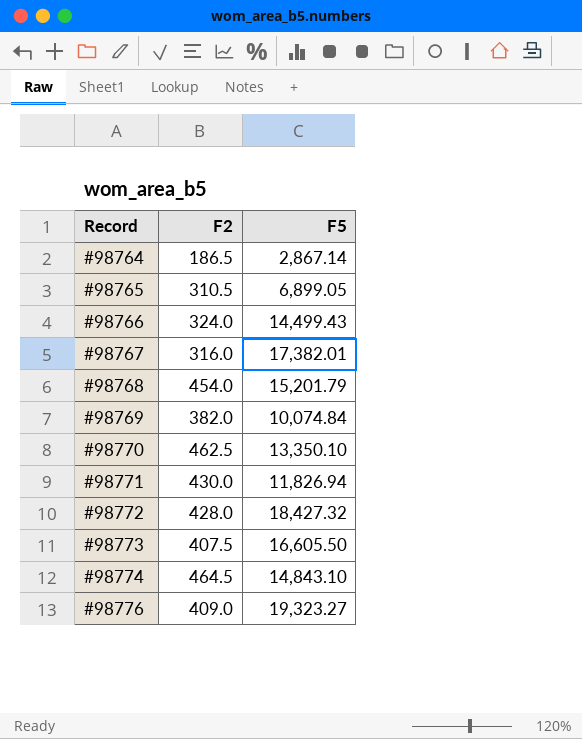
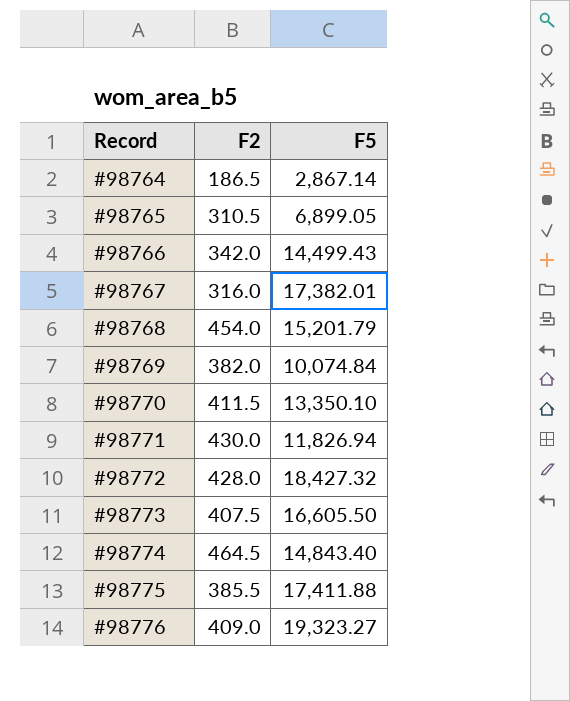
#98766 | F2: 324.0 -> 342.0
#98770 | F2: 462.5 -> 411.5
#98774 | F5: 14,843.10 -> 14,843.40
row #98775: none -> 385.5 | 17,411.88

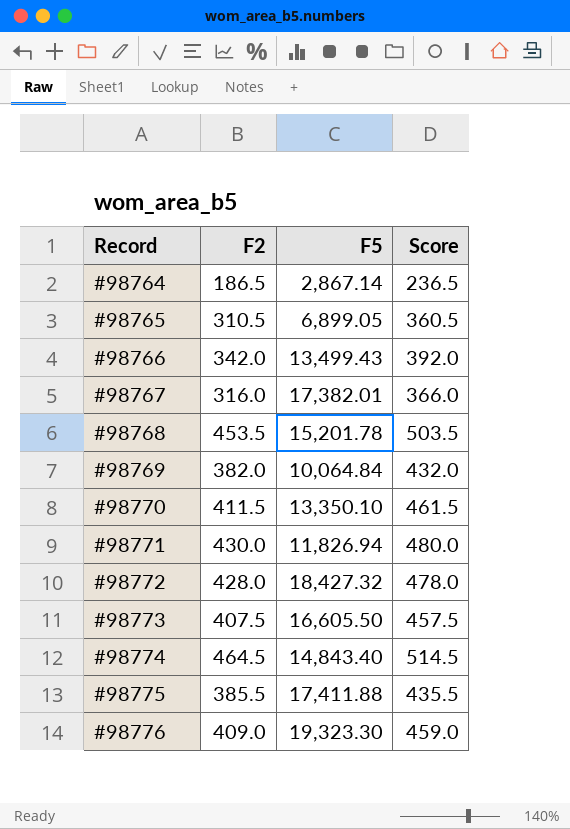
column Score | formula: none -> [F2] + 50
#98766 | F5: 14,499.43 -> 13,499.43
#98768 | F2: 454.0 -> 453.5
#98768 | F5: 15,201.79 -> 15,201.78
#98769 | F5: 10,074.84 -> 10,064.84
#98776 | F5: 19,323.27 -> 19,323.30

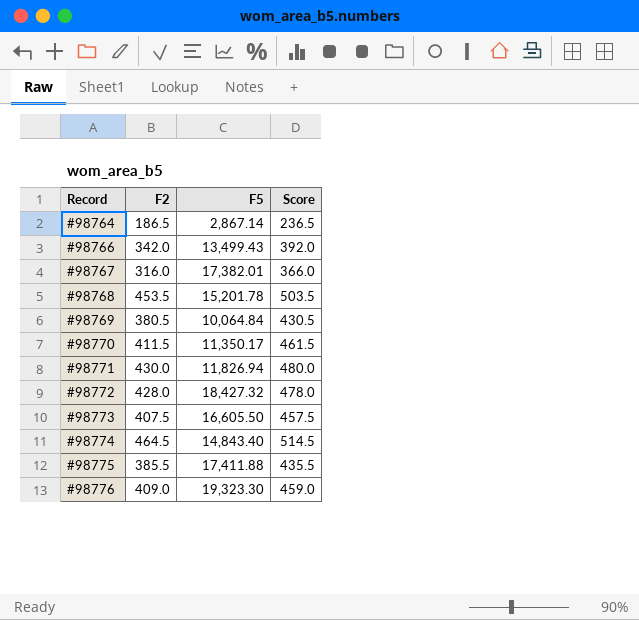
row #98765: 310.5 | 6,899.05 | 360.5 -> none
#98769 | F2: 382.0 -> 380.5
#98769 | Score: 432.0 -> 430.5
#98770 | F5: 13,350.10 -> 11,350.17

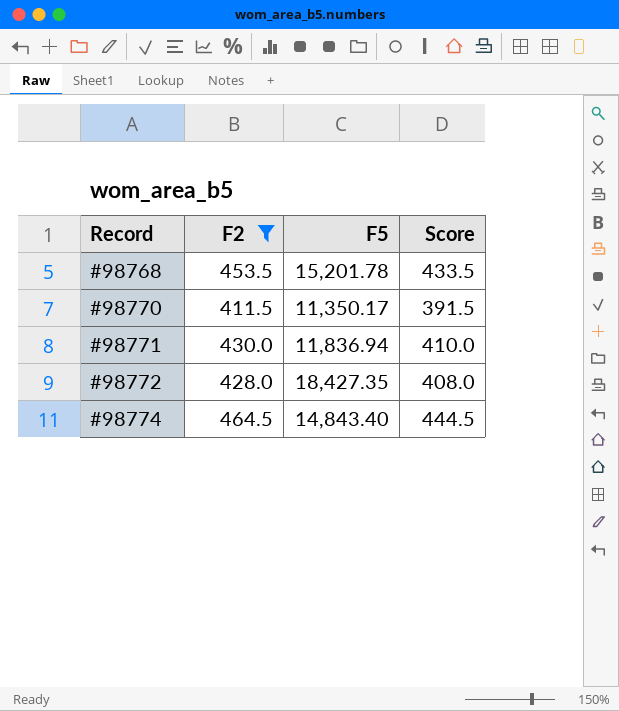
filter: none -> F2 >= 411.5
column Score | formula: [F2] + 50 -> [F2] - 20
#98771 | F5: 11,826.94 -> 11,836.94
#98772 | F5: 18,427.32 -> 18,427.35

